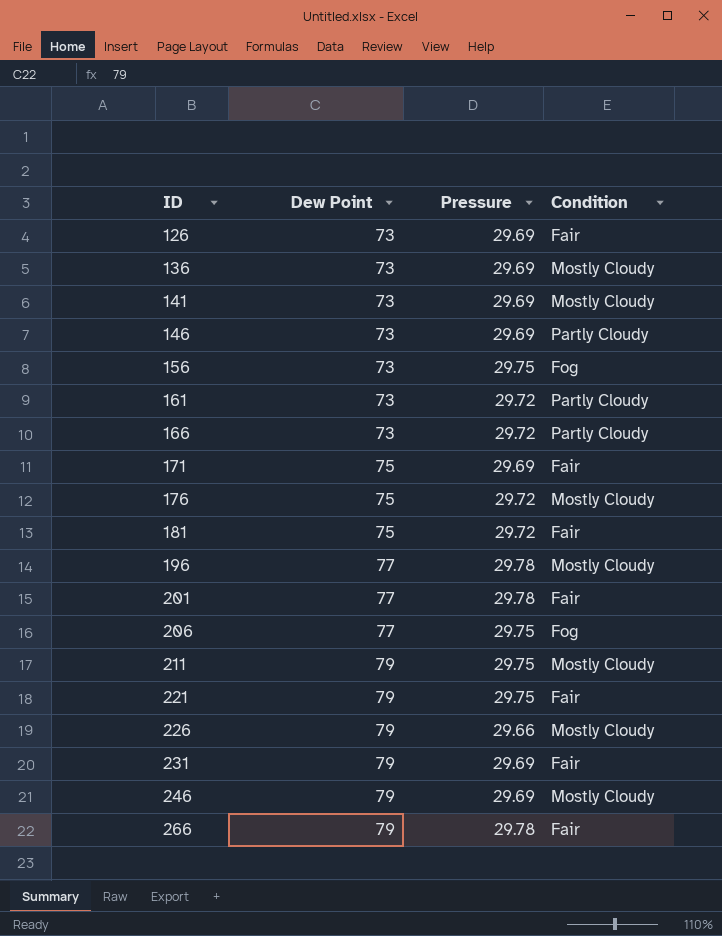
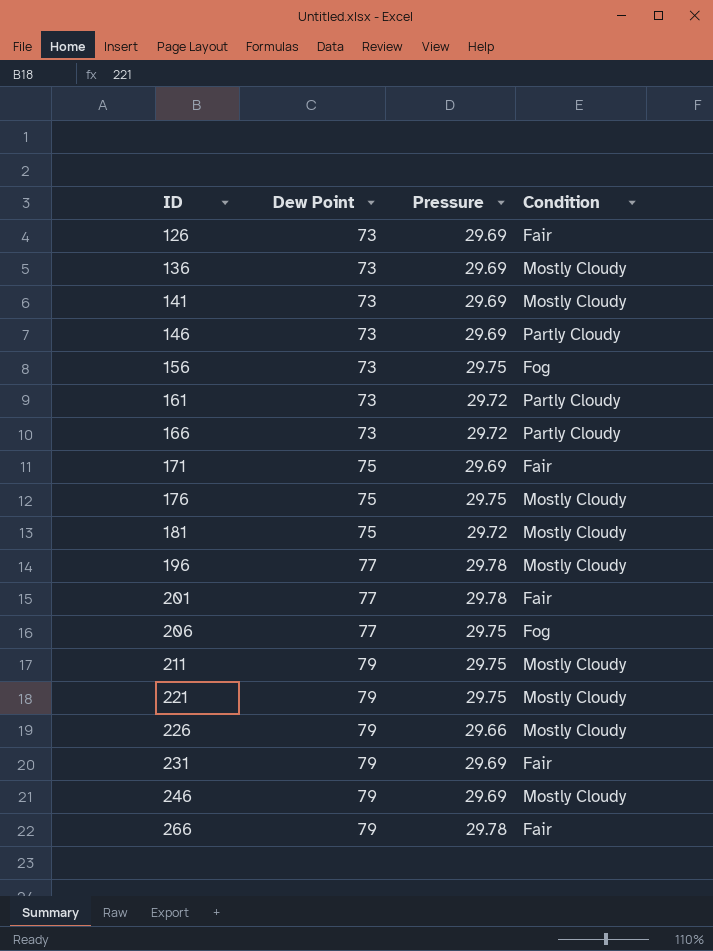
176 | Pressure: 29.72 -> 29.75
181 | Condition: Fair -> Mostly Cloudy
221 | Condition: Fair -> Mostly Cloudy

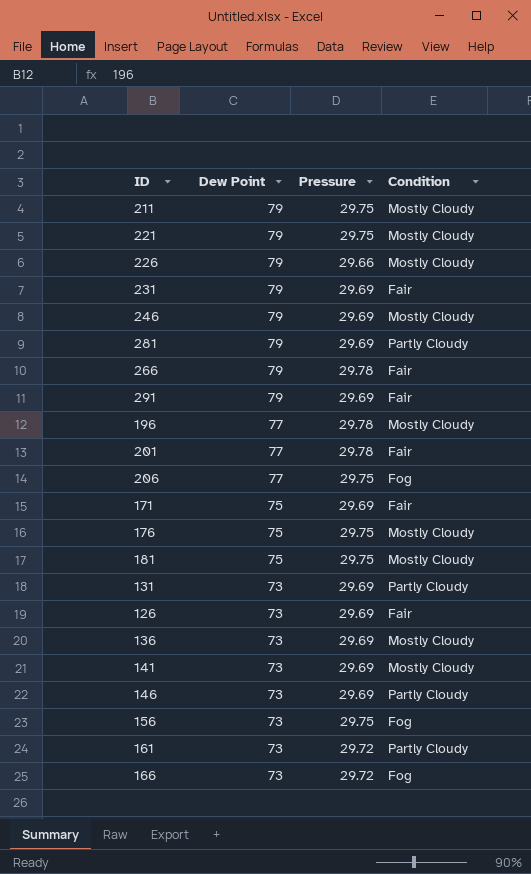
row order: ID ascending -> Dew Point descending
row 281: none -> 79 | 29.69 | Partly Cloudy
row 291: none -> 79 | 29.69 | Fair
181 | Pressure: 29.72 -> 29.75
row 131: none -> 73 | 29.69 | Partly Cloudy
166 | Condition: Partly Cloudy -> Fog

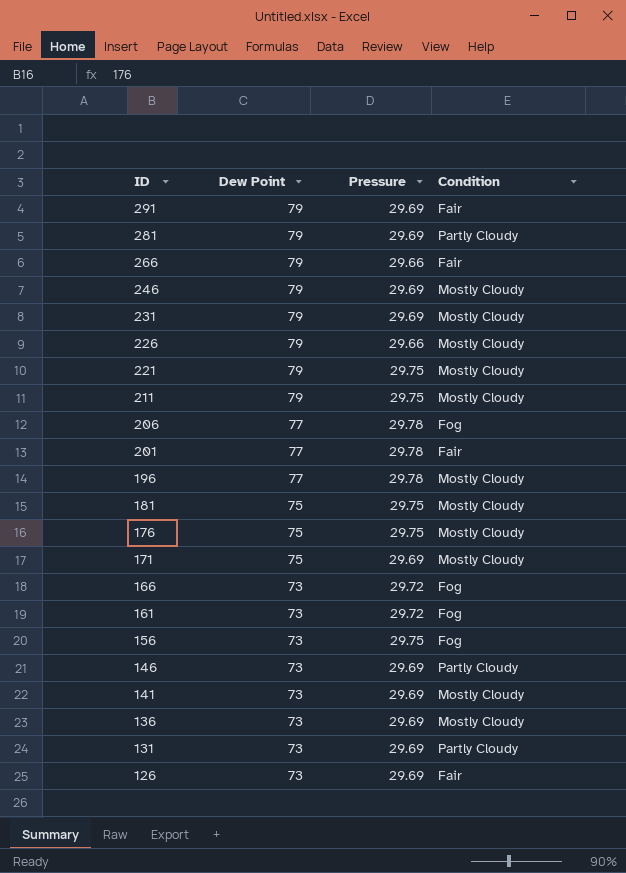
row order: Dew Point descending -> ID descending
266 | Pressure: 29.78 -> 29.66
231 | Condition: Fair -> Mostly Cloudy
206 | Pressure: 29.75 -> 29.78
171 | Condition: Fair -> Mostly Cloudy
161 | Condition: Partly Cloudy -> Fog

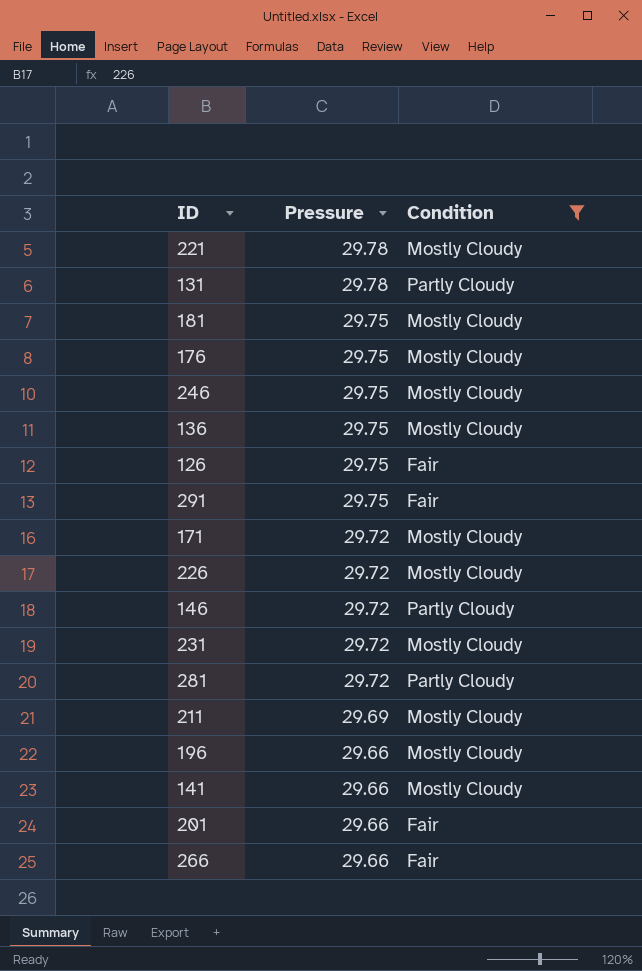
filter: none -> Condition != Fog
row order: ID descending -> Pressure descending
column Dew Point | position: 2 -> none
221 | Pressure: 29.75 -> 29.78
131 | Pressure: 29.69 -> 29.78
246 | Pressure: 29.69 -> 29.75
136 | Pressure: 29.69 -> 29.75
126 | Pressure: 29.69 -> 29.75
291 | Pressure: 29.69 -> 29.75
171 | Pressure: 29.69 -> 29.72
226 | Pressure: 29.66 -> 29.72
146 | Pressure: 29.69 -> 29.72
231 | Pressure: 29.69 -> 29.72
281 | Pressure: 29.69 -> 29.72
211 | Pressure: 29.75 -> 29.69
196 | Pressure: 29.78 -> 29.66
141 | Pressure: 29.69 -> 29.66
201 | Pressure: 29.78 -> 29.66

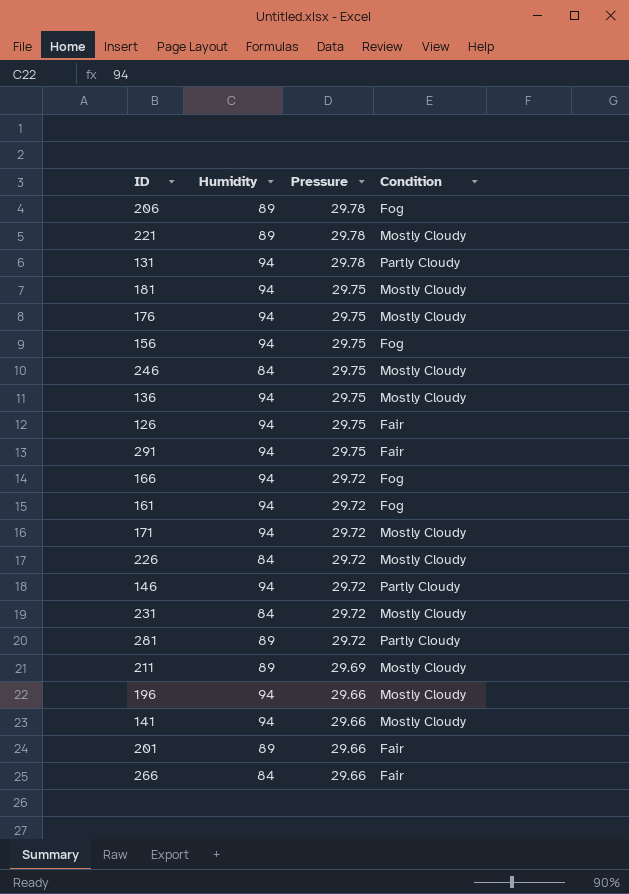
filter: Condition != Fog -> none
column Humidity | position: none -> 2

